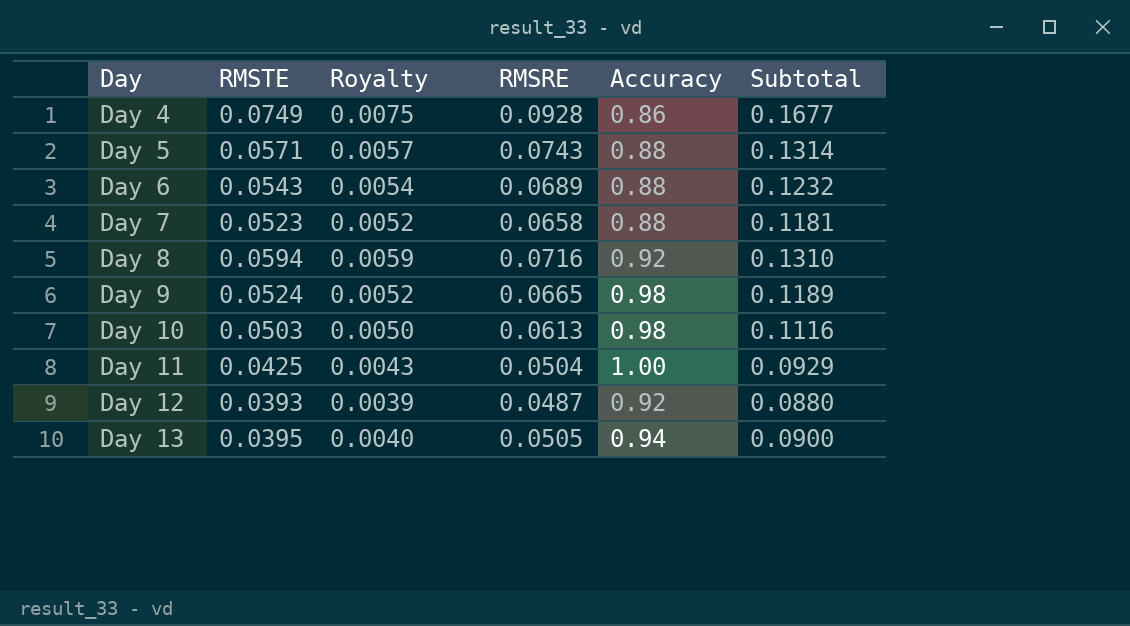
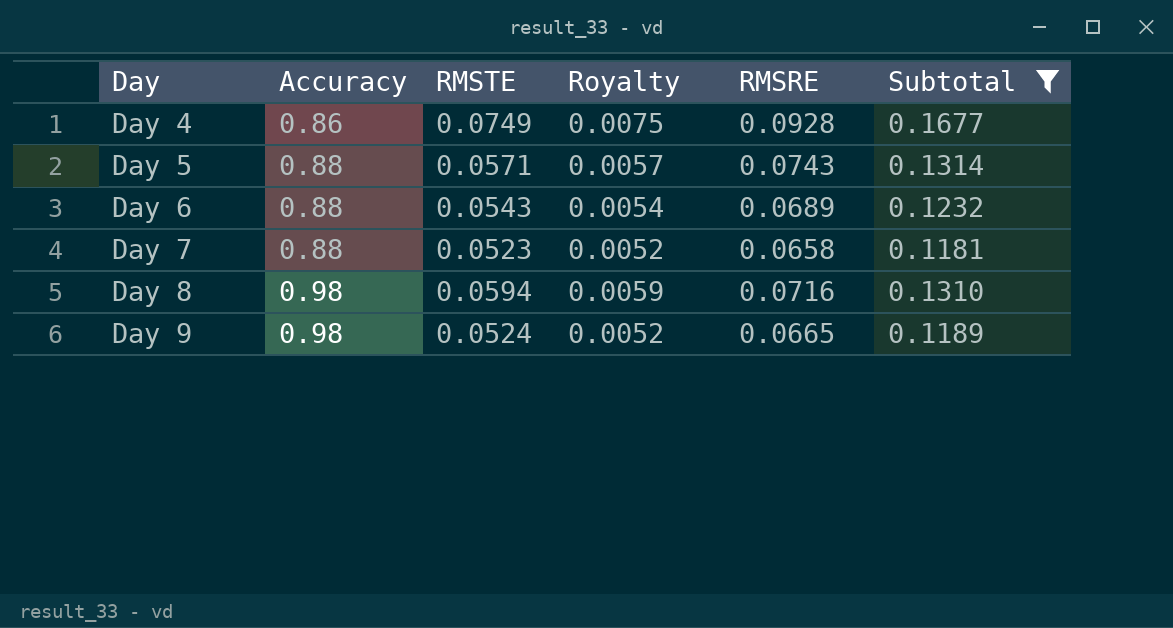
filter: none -> Subtotal >= 0.1181
column Accuracy | position: 5 -> 2
Day 8 | Accuracy: 0.92 -> 0.98

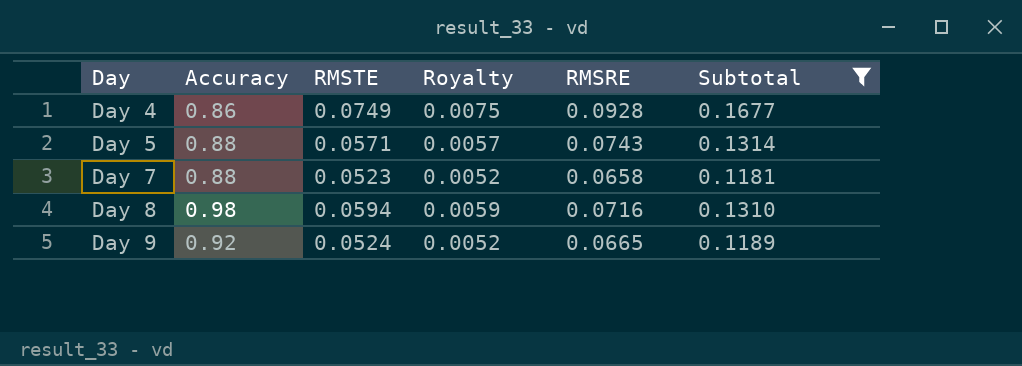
row Day 6: 0.88 | 0.0543 | 0.0054 | 0.0689 | 0.1232 -> none
Day 9 | Accuracy: 0.98 -> 0.92

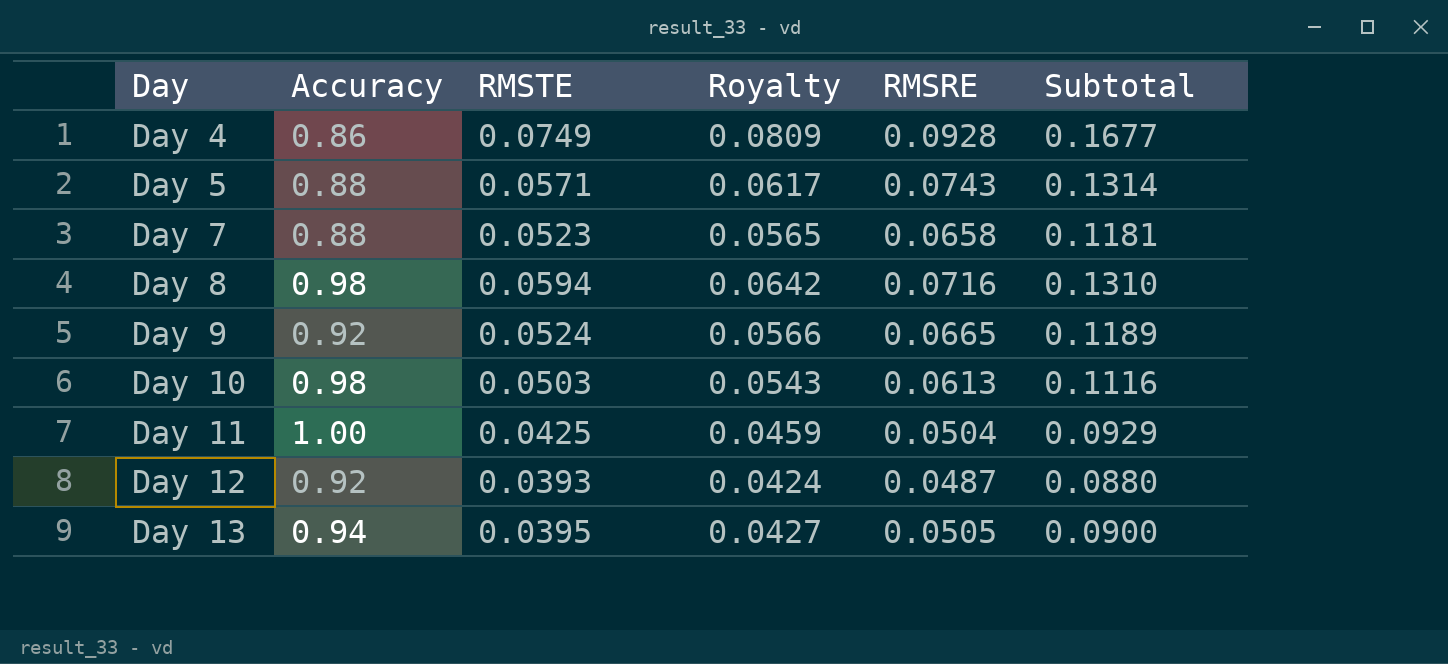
filter: Subtotal >= 0.1181 -> none
column Royalty | formula: [RMSTE] * 0.1 -> [RMSTE] * 1.08

